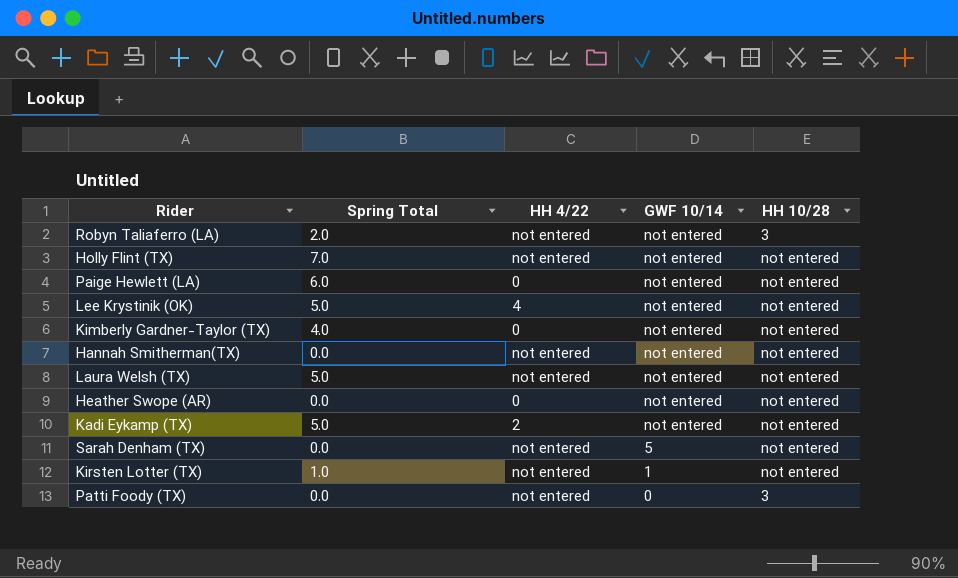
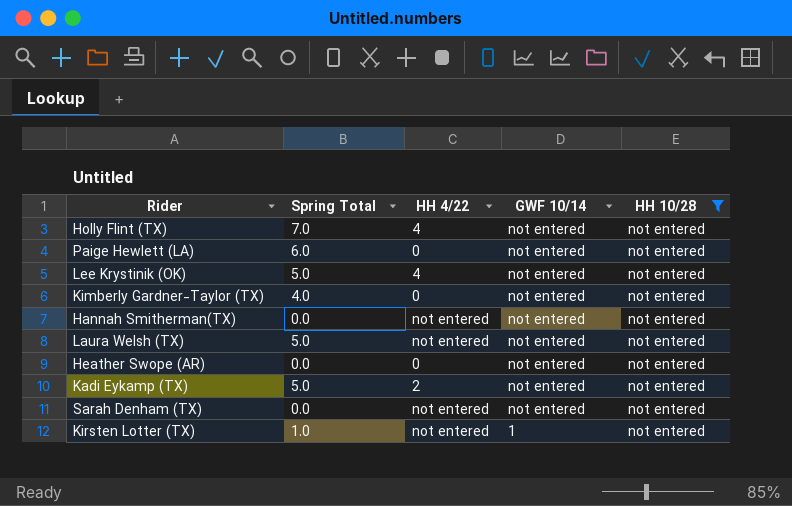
filter: none -> HH 10/28 = not entered
Holly Flint (TX) | HH 4/22: not entered -> 4
Sarah Denham (TX) | GWF 10/14: 5 -> not entered

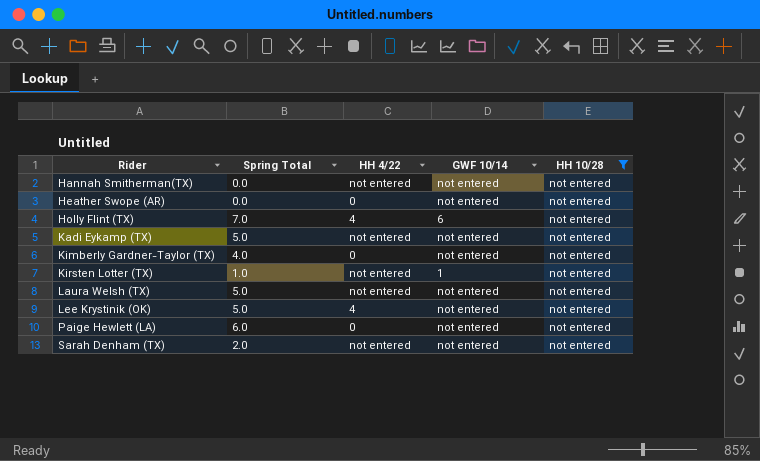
row order: GWF 10/14 descending -> Rider ascending
Holly Flint (TX) | GWF 10/14: not entered -> 6
Kadi Eykamp (TX) | HH 4/22: 2 -> not entered
Sarah Denham (TX) | Spring Total: 0.0 -> 2.0

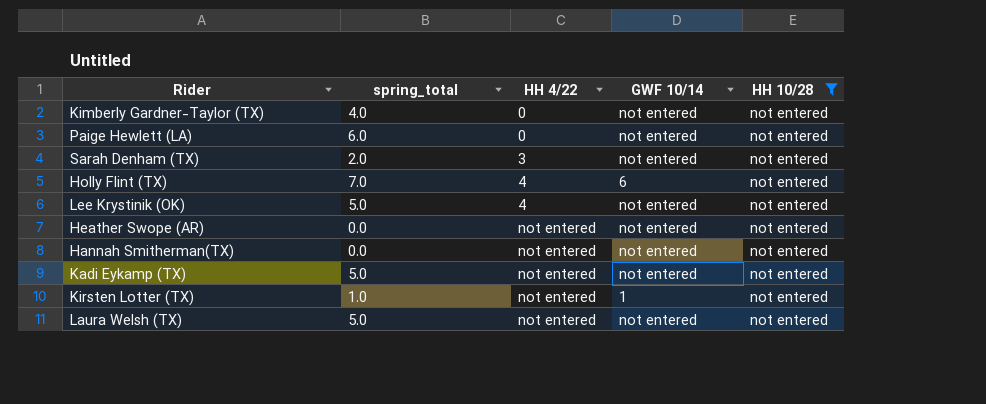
row order: Rider ascending -> HH 4/22 ascending
column name: Spring Total -> spring_total
Sarah Denham (TX) | HH 4/22: not entered -> 3
Heather Swope (AR) | HH 4/22: 0 -> not entered

